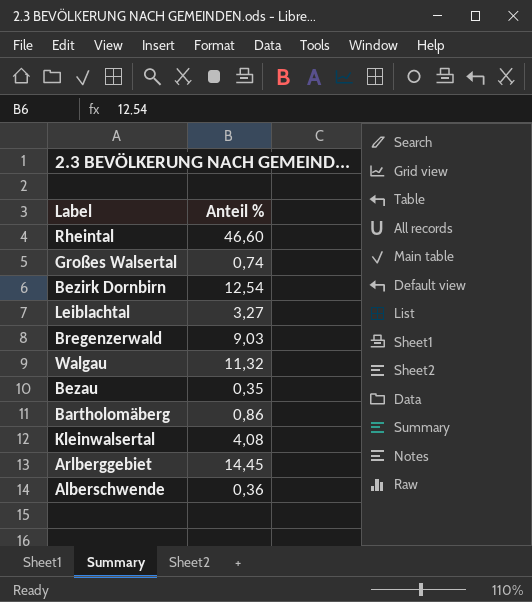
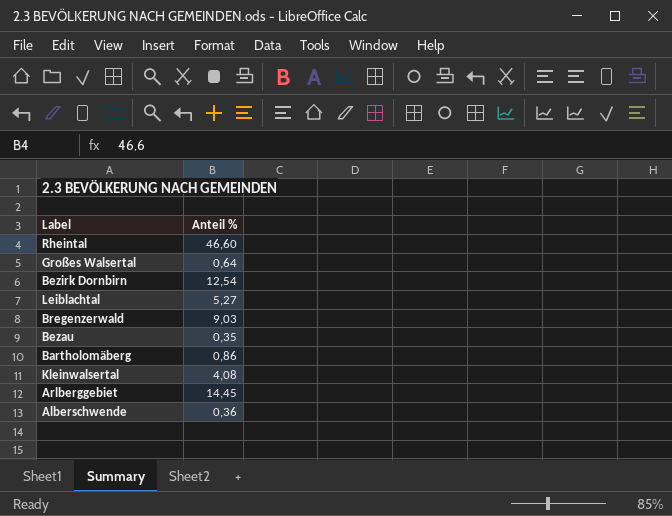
row Walgau: 11,32 -> none
Großes Walsertal | Anteil %: 0,74 -> 0,64
Leiblachtal | Anteil %: 3,27 -> 5,27

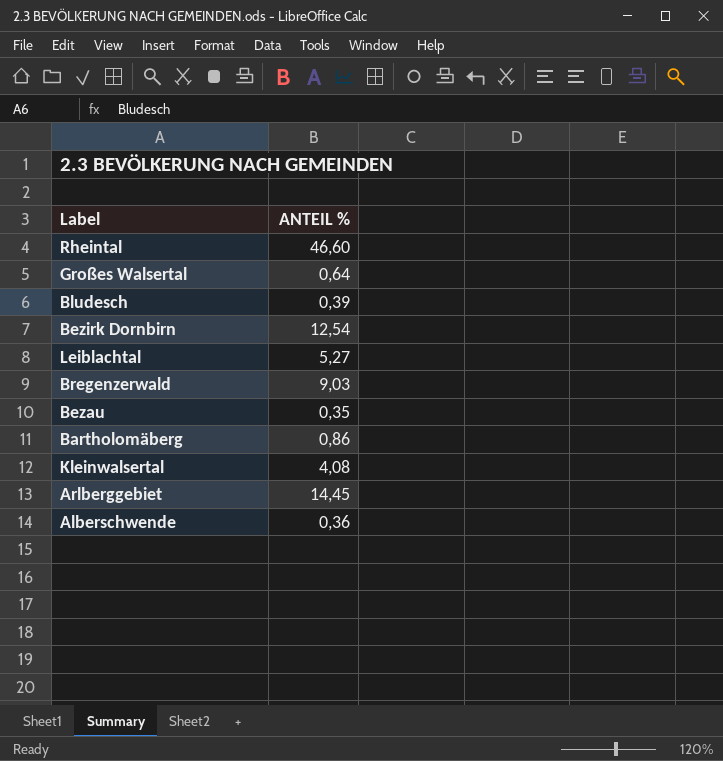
column name: Anteil % -> ANTEIL %
row Bludesch: none -> 0,39

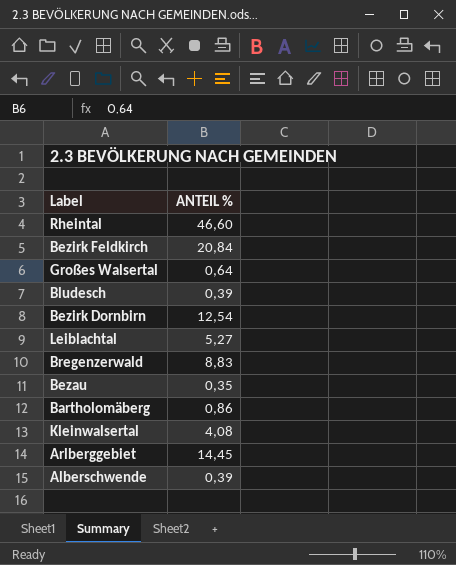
row Bezirk Feldkirch: none -> 20,84
Bregenzerwald | ANTEIL %: 9,03 -> 8,83
Alberschwende | ANTEIL %: 0,36 -> 0,39

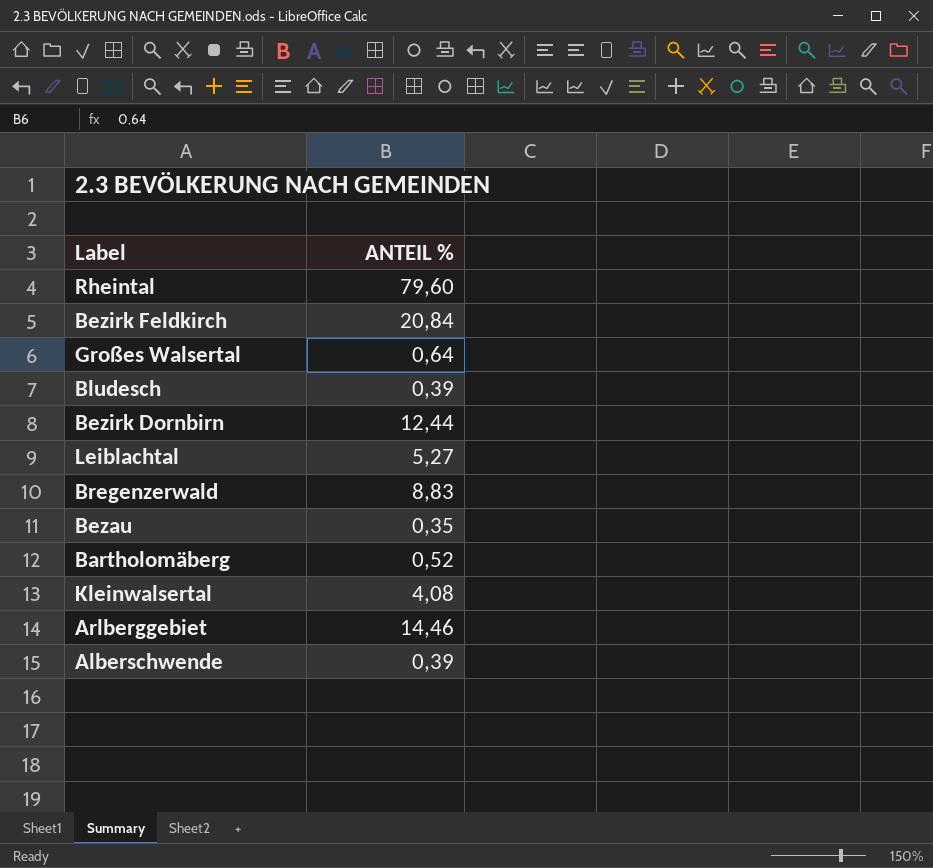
Rheintal | ANTEIL %: 46,60 -> 79,60
Bezirk Dornbirn | ANTEIL %: 12,54 -> 12,44
Bartholomäberg | ANTEIL %: 0,86 -> 0,52
Arlberggebiet | ANTEIL %: 14,45 -> 14,46

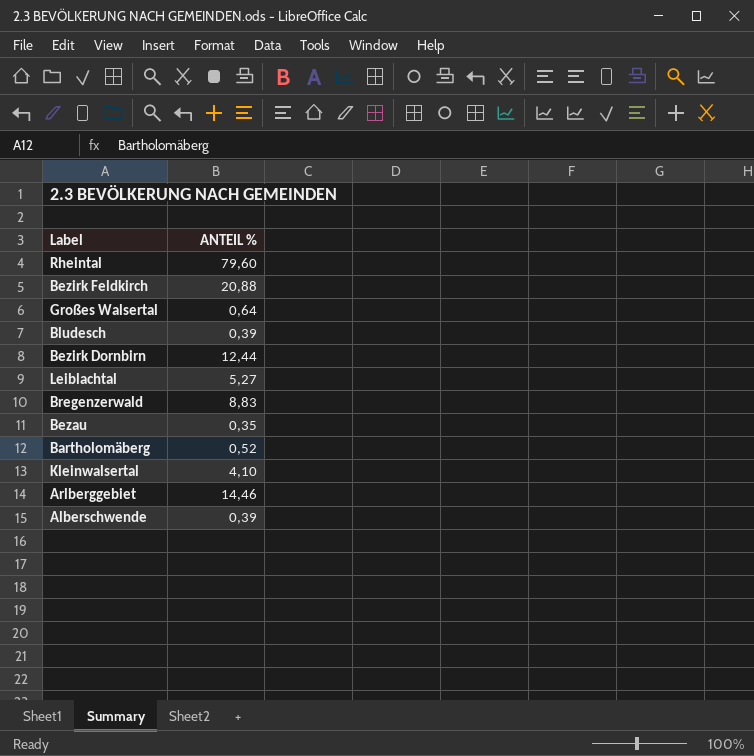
Bezirk Feldkirch | ANTEIL %: 20,84 -> 20,88
Kleinwalsertal | ANTEIL %: 4,08 -> 4,10

